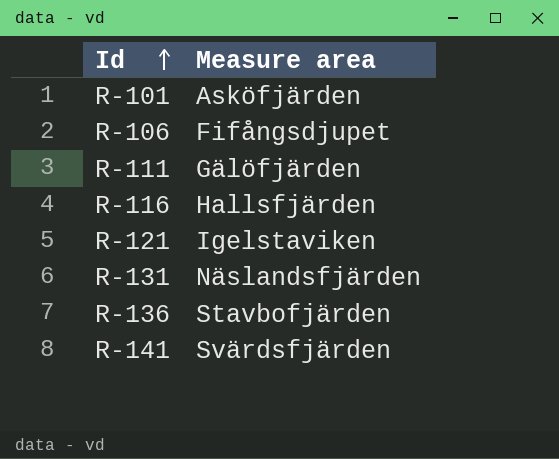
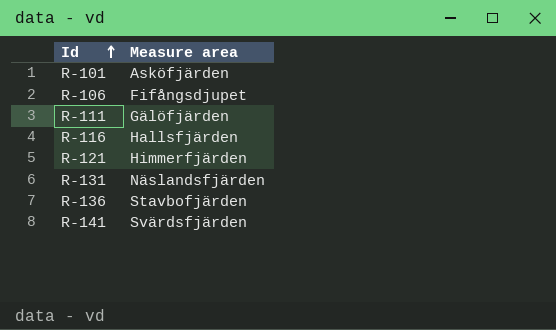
R-121 | Measure area: Igelstaviken -> Himmerfjärden

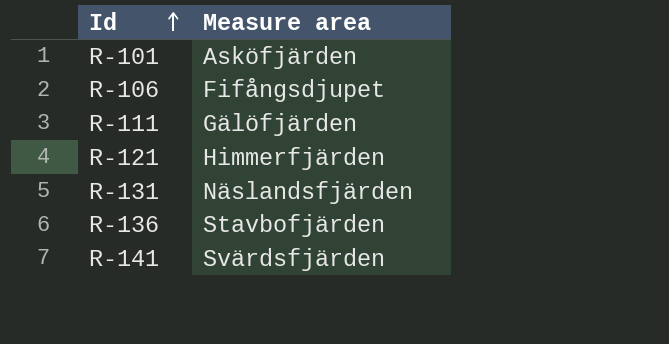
row R-116: Hallsfjärden -> none

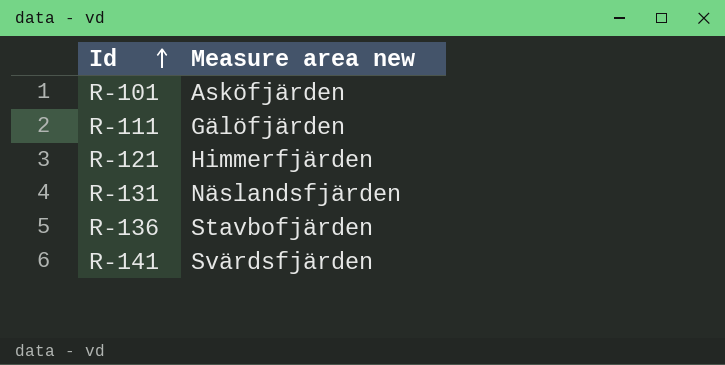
column name: Measure area -> Measure area new
row R-106: Fifångsdjupet -> none

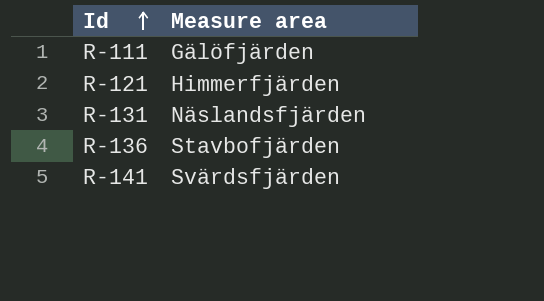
column name: Measure area new -> Measure area
row R-101: Asköfjärden -> none

